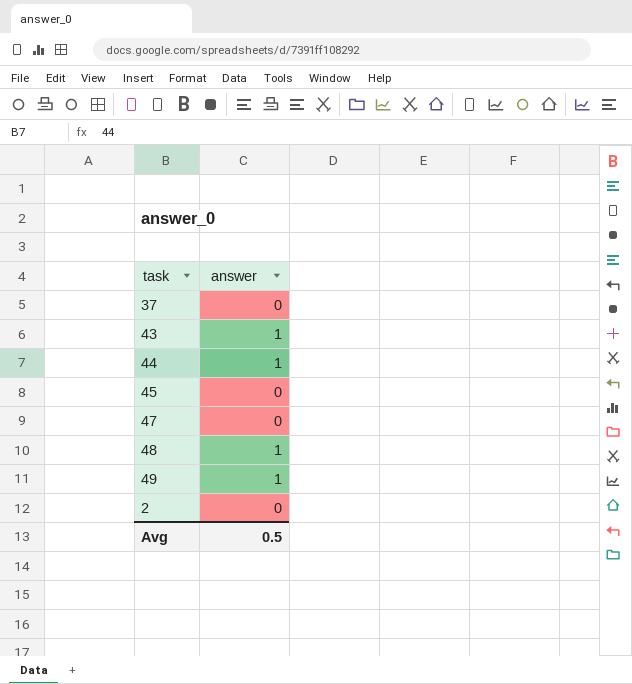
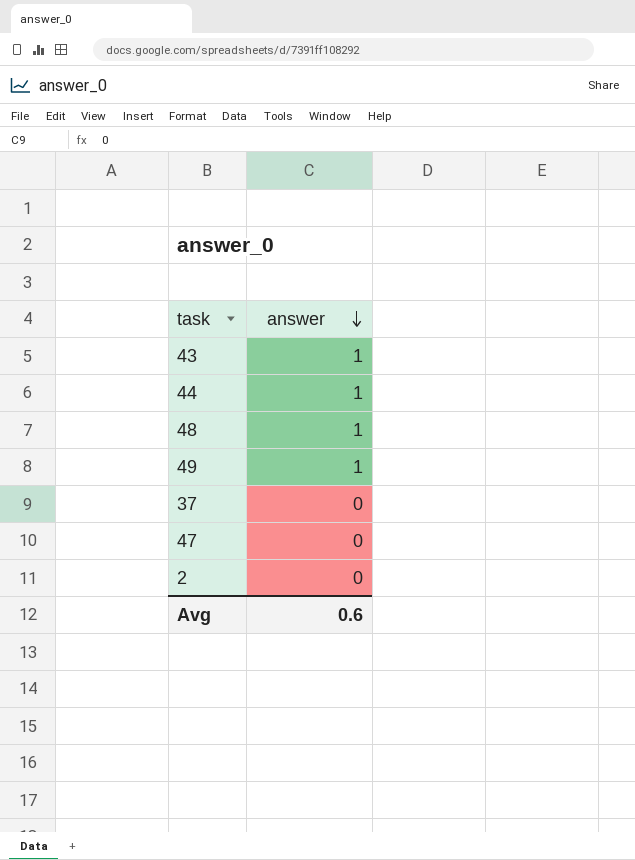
row order: none -> answer descending
row 45: 0 -> none
Avg | answer: 0.5 -> 0.6

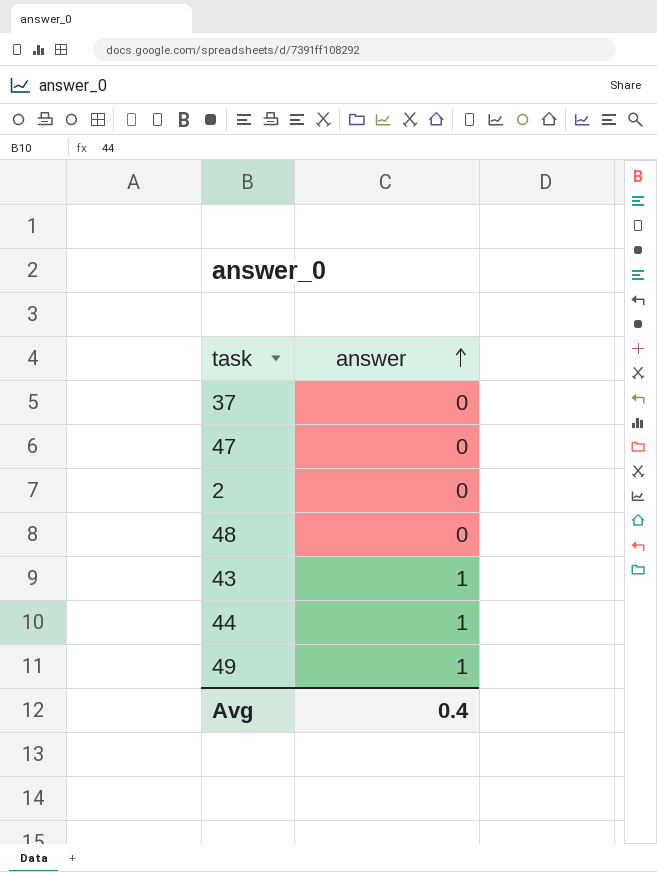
row order: answer descending -> answer ascending
48 | answer: 1 -> 0
Avg | answer: 0.6 -> 0.4

